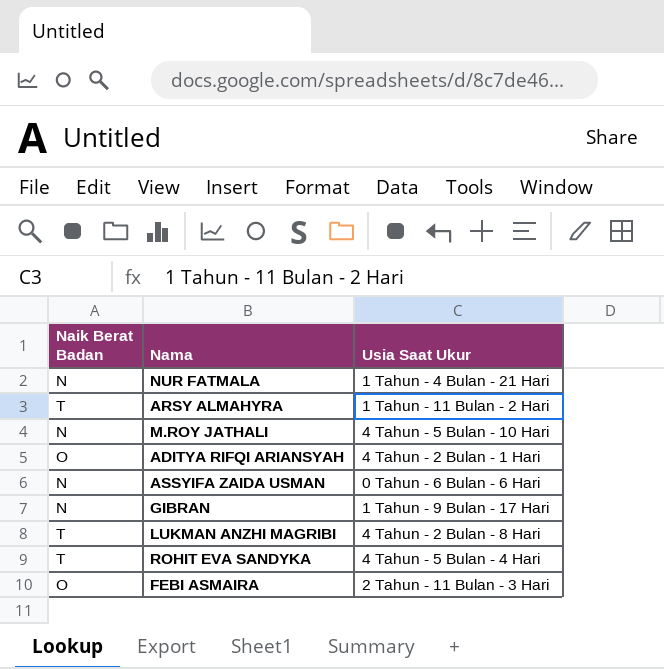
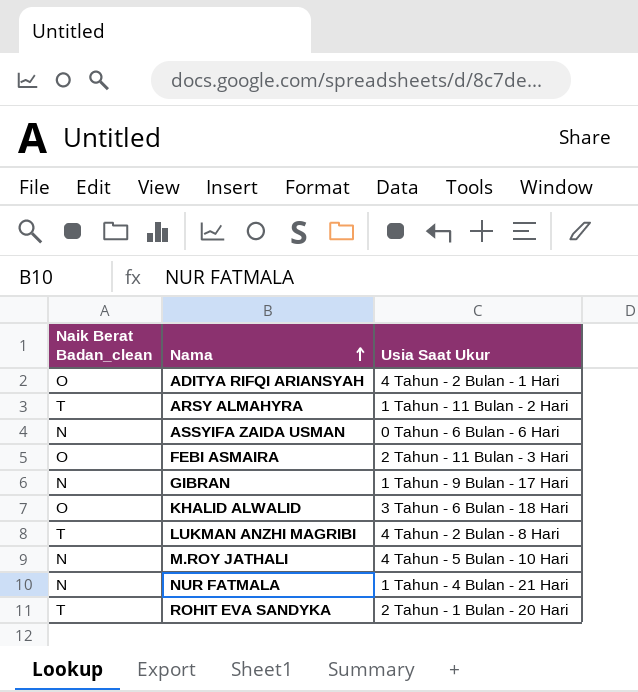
row order: none -> Nama ascending
column name: Naik Berat Badan -> Naik Berat Badan_clean
row KHALID ALWALID: none -> O | 3 Tahun - 6 Bulan - 18 Hari
ROHIT EVA SANDYKA | Usia Saat Ukur: 4 Tahun - 5 Bulan - 4 Hari -> 2 Tahun - 1 Bulan - 20 Hari

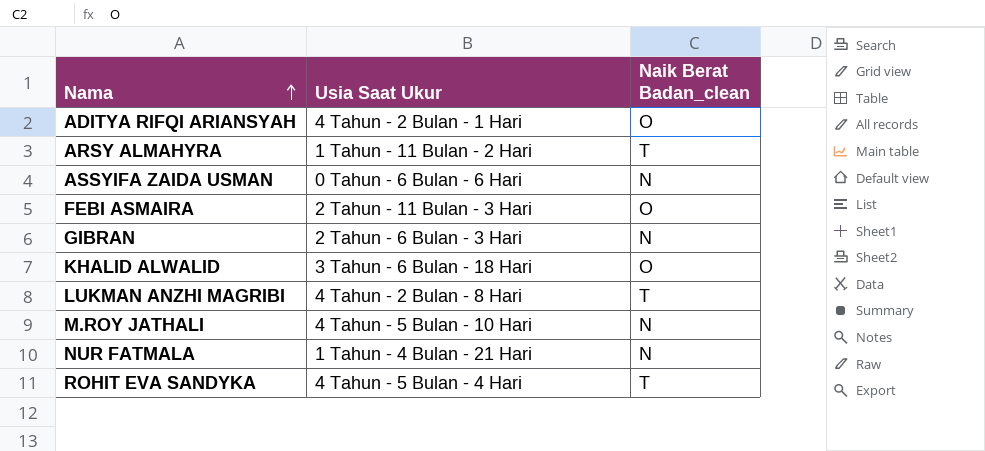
column Naik Berat Badan_clean | position: 1 -> 3
GIBRAN | Usia Saat Ukur: 1 Tahun - 9 Bulan - 17 Hari -> 2 Tahun - 6 Bulan - 3 Hari
ROHIT EVA SANDYKA | Usia Saat Ukur: 2 Tahun - 1 Bulan - 20 Hari -> 4 Tahun - 5 Bulan - 4 Hari

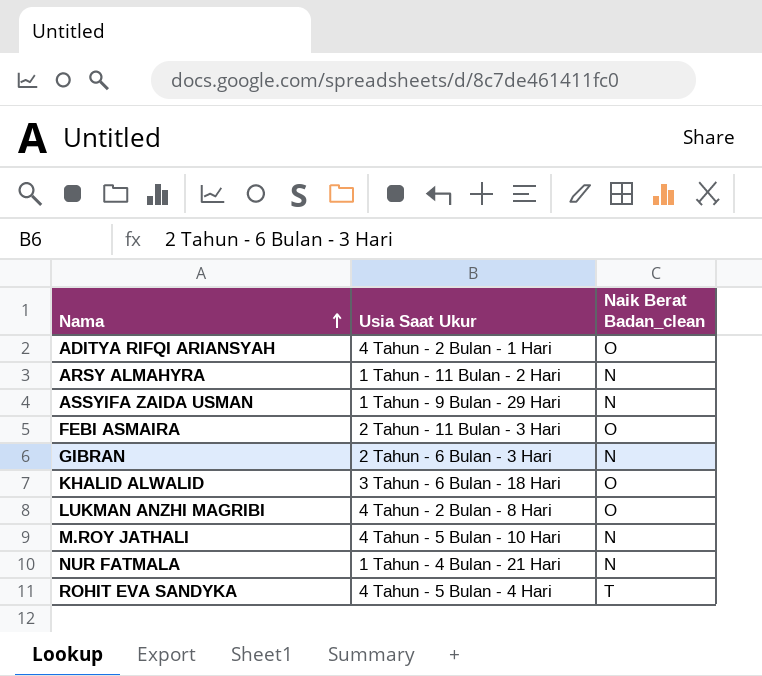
ARSY ALMAHYRA | Naik Berat Badan_clean: T -> N
ASSYIFA ZAIDA USMAN | Usia Saat Ukur: 0 Tahun - 6 Bulan - 6 Hari -> 1 Tahun - 9 Bulan - 29 Hari
LUKMAN ANZHI MAGRIBI | Naik Berat Badan_clean: T -> O

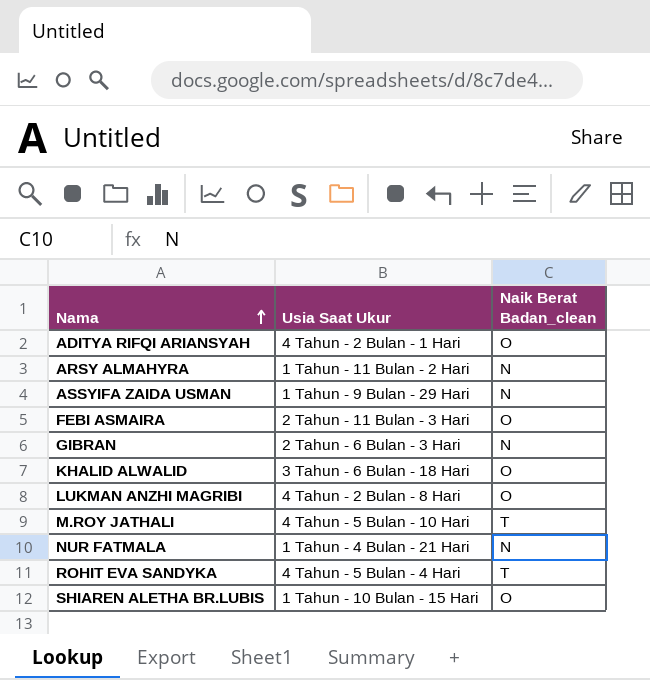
M.ROY JATHALI | Naik Berat Badan_clean: N -> T
row SHIAREN ALETHA BR.LUBIS: none -> 1 Tahun - 10 Bulan - 15 Hari | O

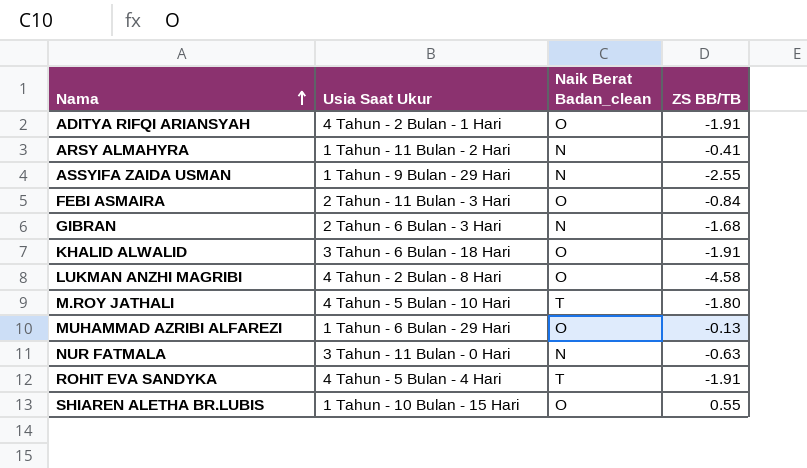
column ZS BB/TB | position: none -> 4
row MUHAMMAD AZRIBI ALFAREZI: none -> 1 Tahun - 6 Bulan - 29 Hari | O | -0.13
NUR FATMALA | Usia Saat Ukur: 1 Tahun - 4 Bulan - 21 Hari -> 3 Tahun - 11 Bulan - 0 Hari

